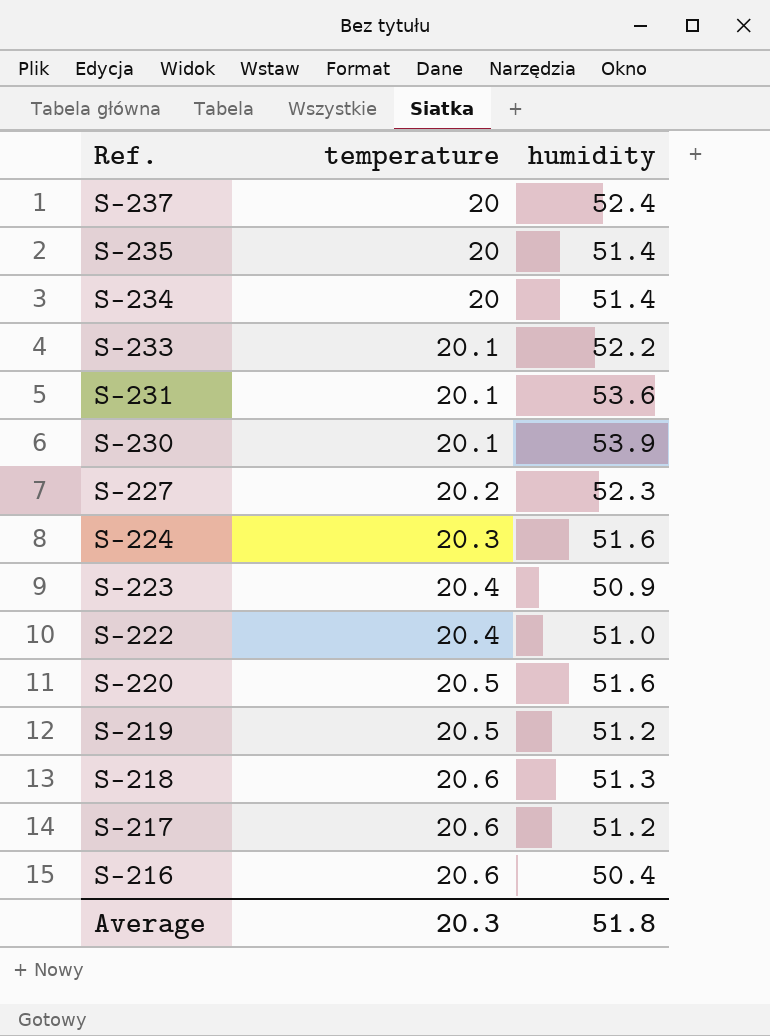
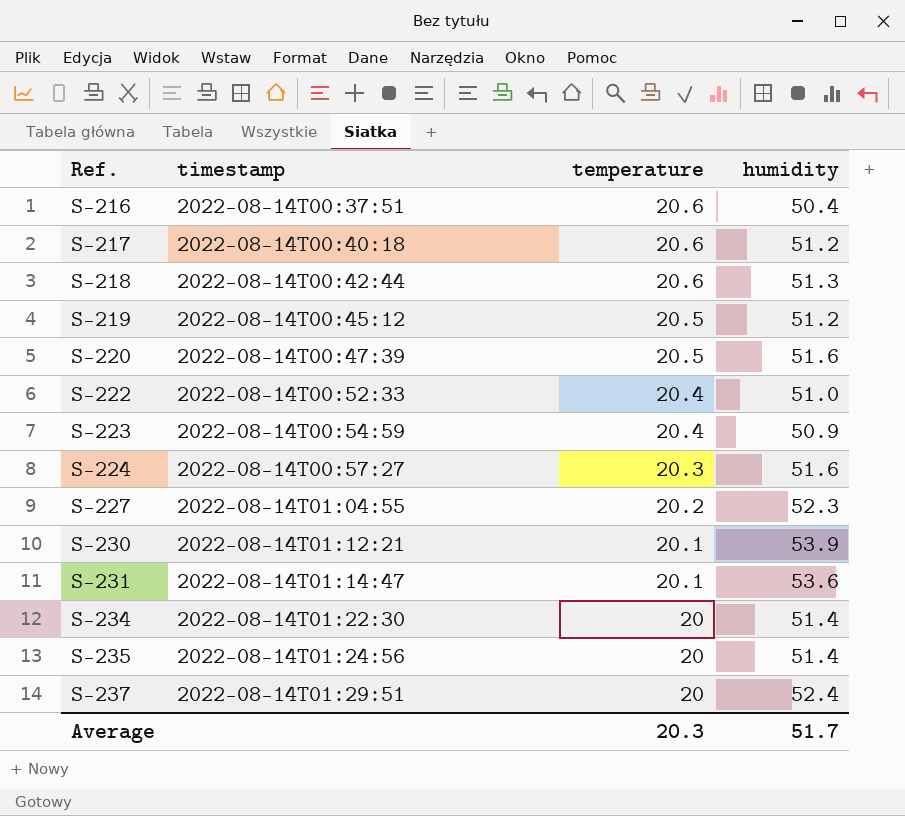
row order: Ref. descending -> Ref. ascending
column timestamp | position: none -> 2
row S-233: 20.1 | 52.2 -> none
Average | humidity: 51.8 -> 51.7

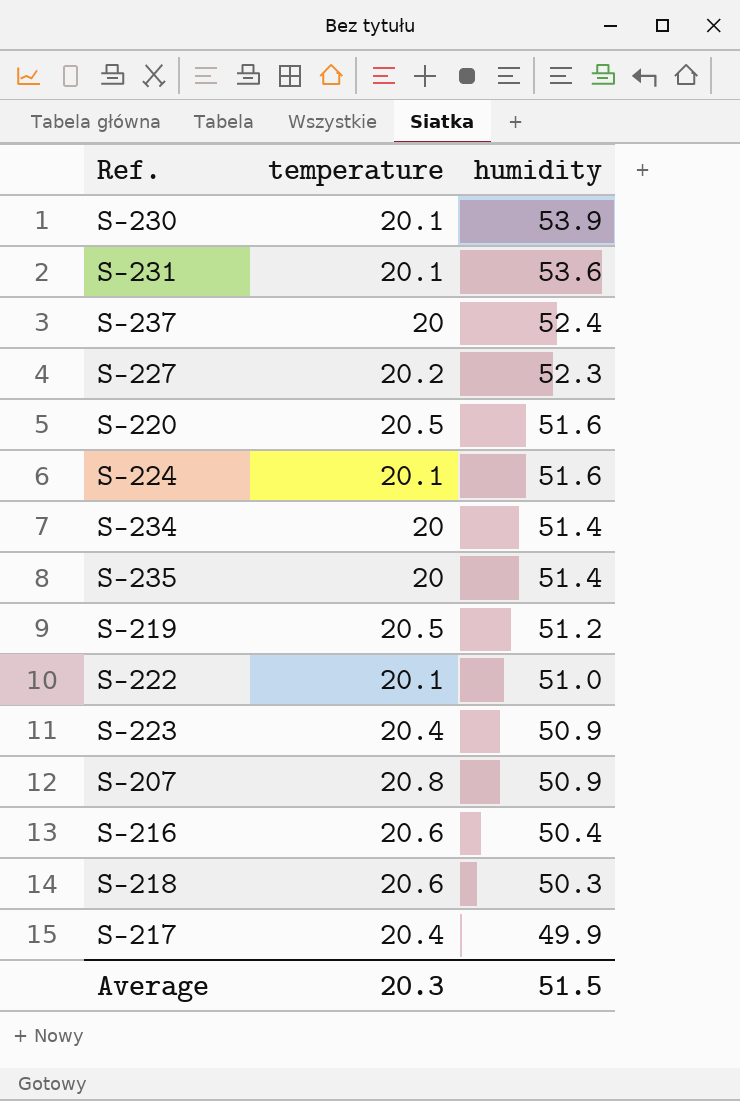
row order: Ref. ascending -> humidity descending
column timestamp | position: 2 -> none
S-224 | temperature: 20.3 -> 20.1
S-222 | temperature: 20.4 -> 20.1
row S-207: none -> 20.8 | 50.9
S-218 | humidity: 51.3 -> 50.3
S-217 | temperature: 20.6 -> 20.4
S-217 | humidity: 51.2 -> 49.9
Average | humidity: 51.7 -> 51.5

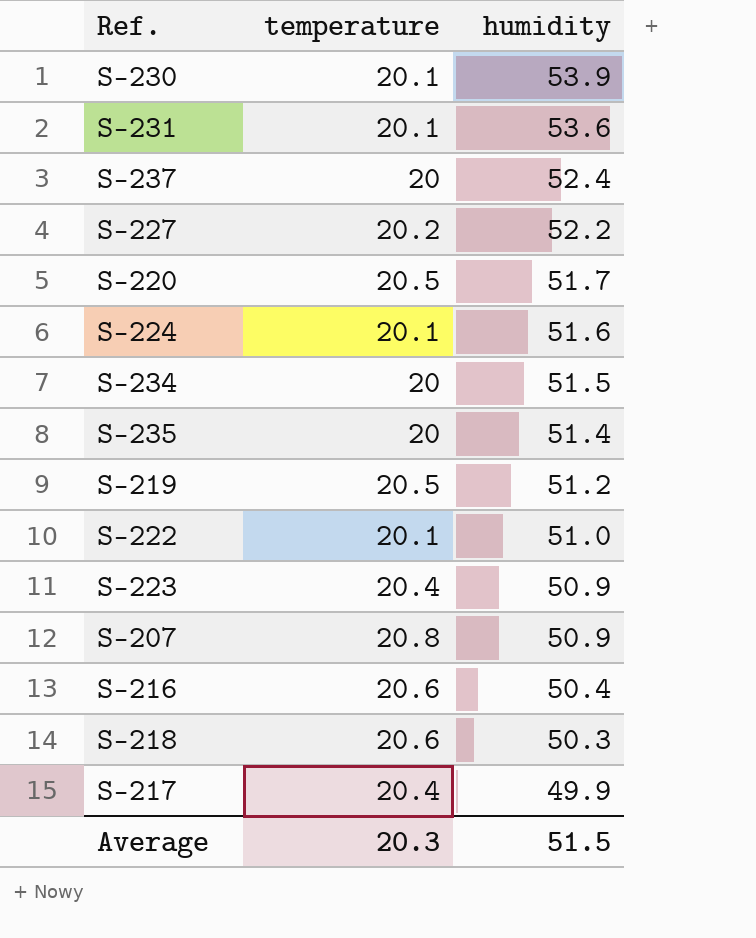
S-227 | humidity: 52.3 -> 52.2
S-220 | humidity: 51.6 -> 51.7
S-234 | humidity: 51.4 -> 51.5

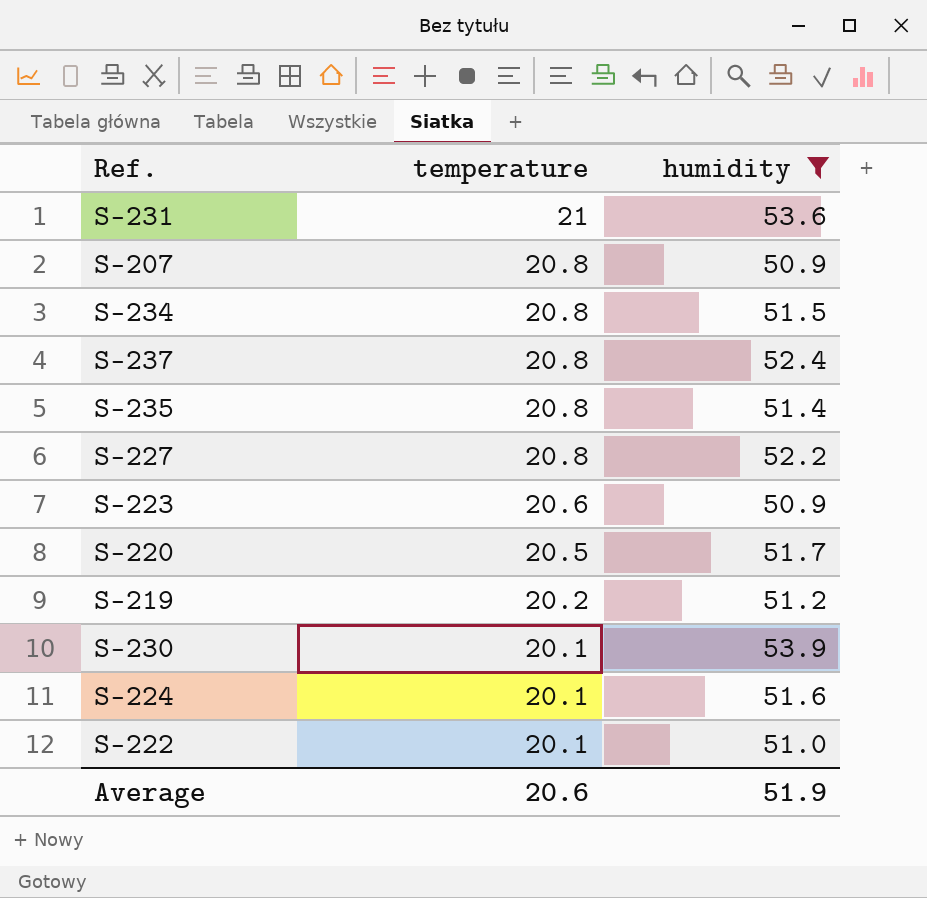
filter: none -> humidity >= 50.9
row order: humidity descending -> temperature descending
S-231 | temperature: 20.1 -> 21
S-234 | temperature: 20 -> 20.8
S-237 | temperature: 20 -> 20.8
S-235 | temperature: 20 -> 20.8
S-227 | temperature: 20.2 -> 20.8
S-223 | temperature: 20.4 -> 20.6
S-219 | temperature: 20.5 -> 20.2
Average | temperature: 20.3 -> 20.6
Average | humidity: 51.5 -> 51.9

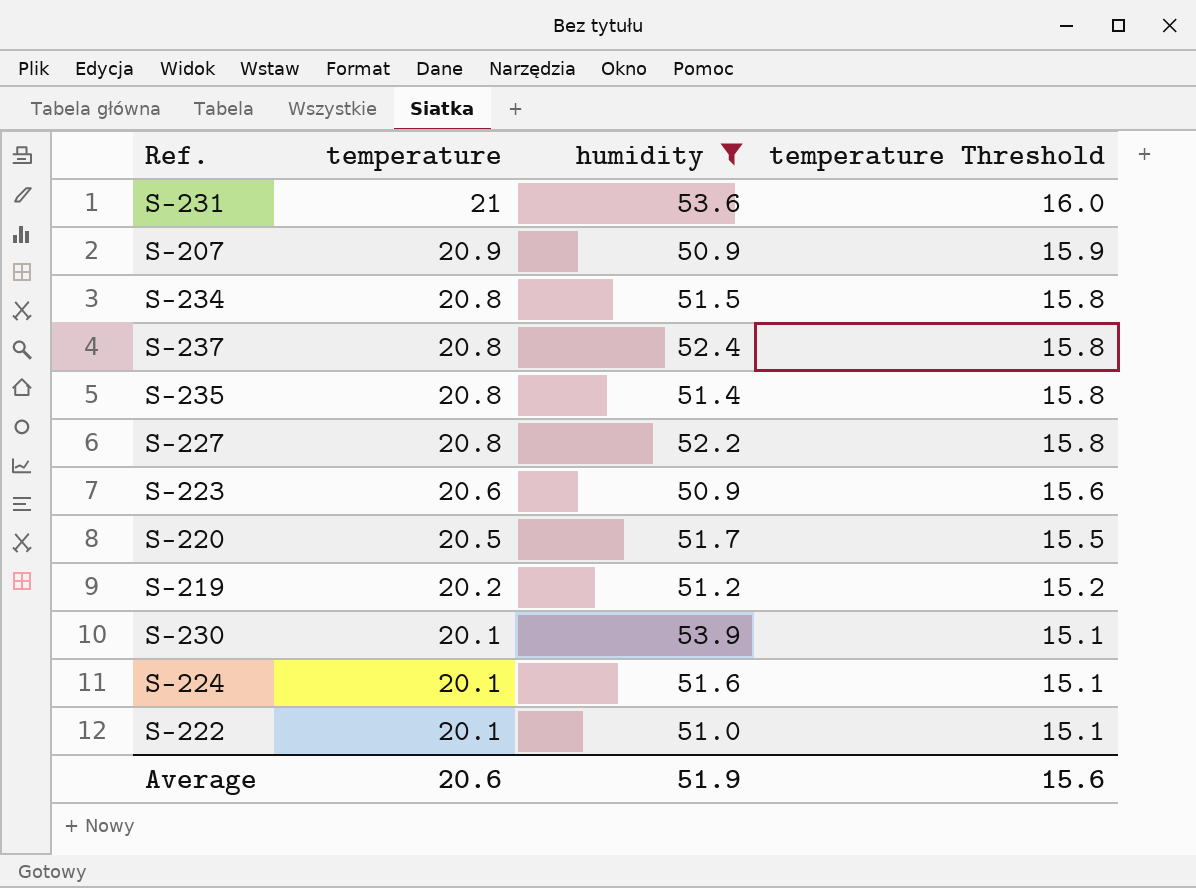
column temperature Threshold | formula: none -> [temperature] - 5
S-207 | temperature: 20.8 -> 20.9

